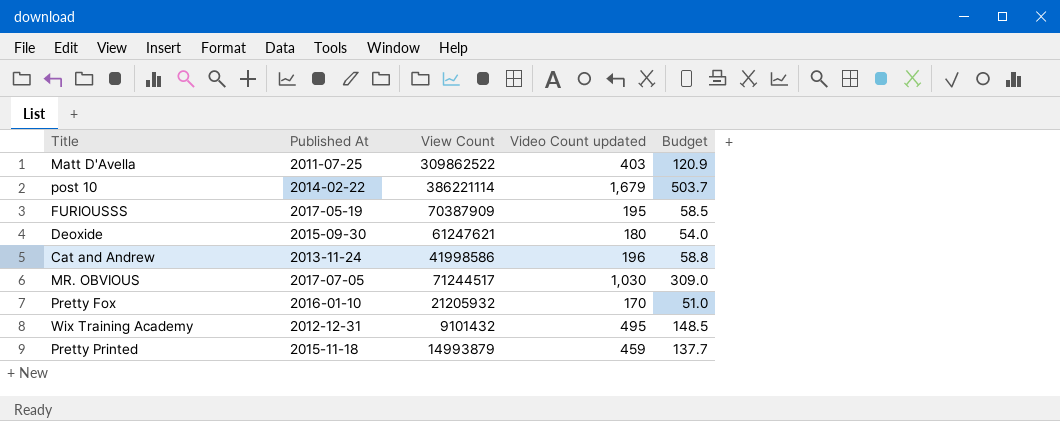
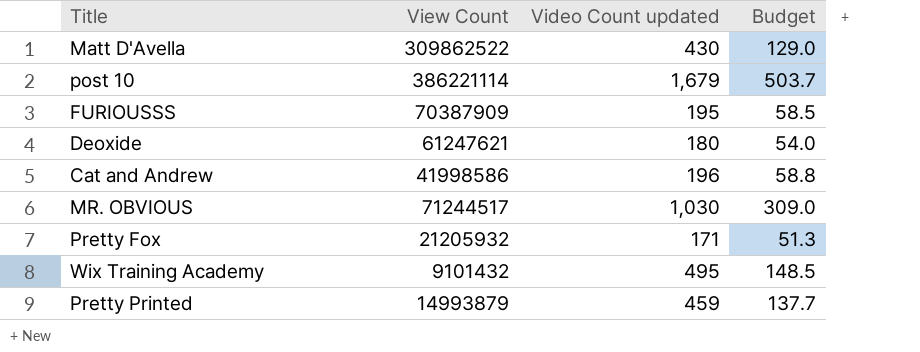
column Published At | position: 2 -> none
Matt D'Avella | Video Count updated: 403 -> 430
Matt D'Avella | Budget: 120.9 -> 129.0
Pretty Fox | Video Count updated: 170 -> 171
Pretty Fox | Budget: 51.0 -> 51.3

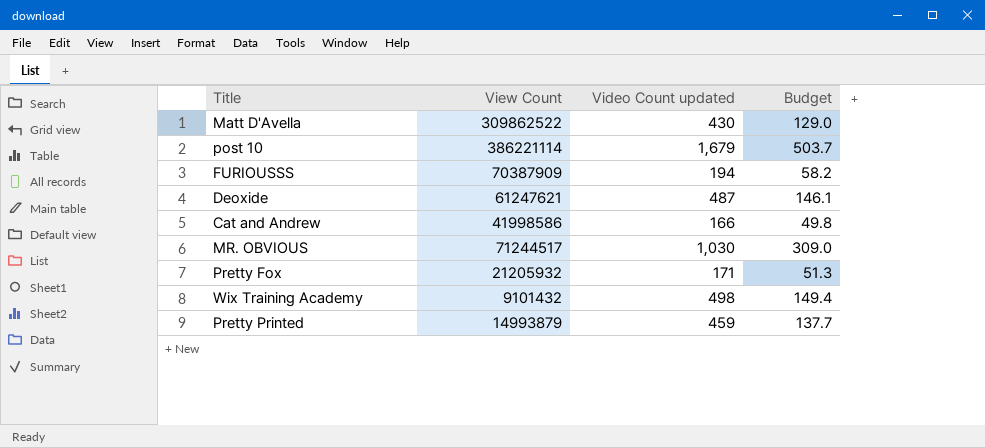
FURIOUSSS | Video Count updated: 195 -> 194
FURIOUSSS | Budget: 58.5 -> 58.2
Deoxide | Video Count updated: 180 -> 487
Deoxide | Budget: 54.0 -> 146.1
Cat and Andrew | Video Count updated: 196 -> 166
Cat and Andrew | Budget: 58.8 -> 49.8
Wix Training Academy | Video Count updated: 495 -> 498
Wix Training Academy | Budget: 148.5 -> 149.4

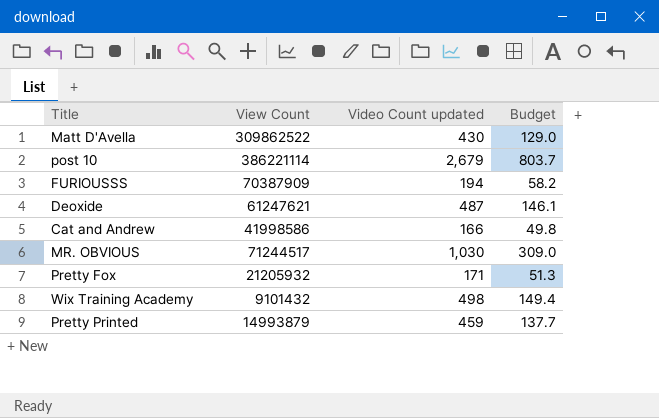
post 10 | Video Count updated: 1,679 -> 2,679
post 10 | Budget: 503.7 -> 803.7

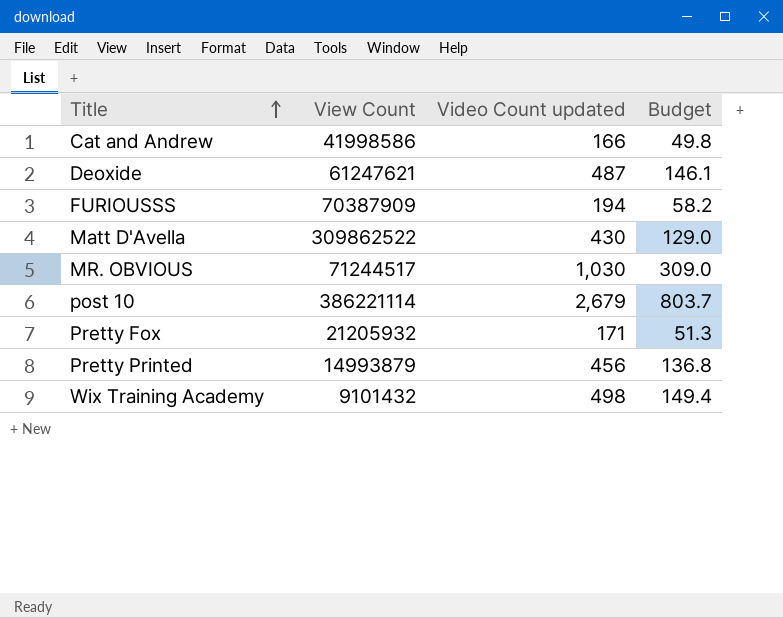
row order: none -> Title ascending
Pretty Printed | Video Count updated: 459 -> 456
Pretty Printed | Budget: 137.7 -> 136.8

